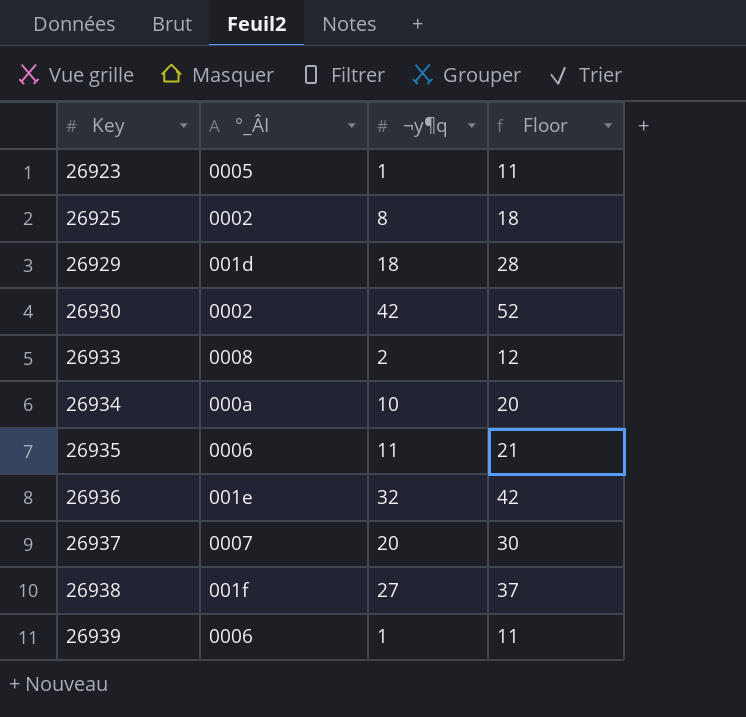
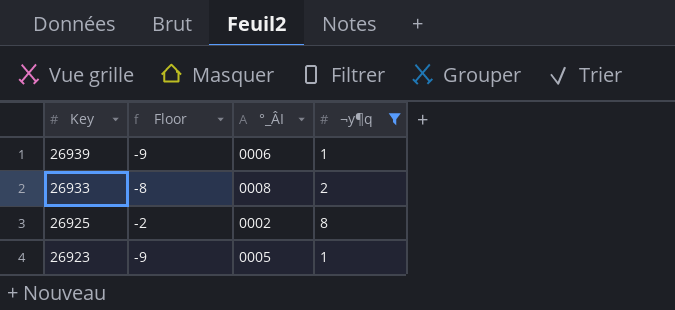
filter: none -> ¬y¶q <= 8
row order: Key ascending -> Key descending
column Floor | formula: [¬y¶q] + 10 -> [¬y¶q] - 10
column Floor | position: 4 -> 2

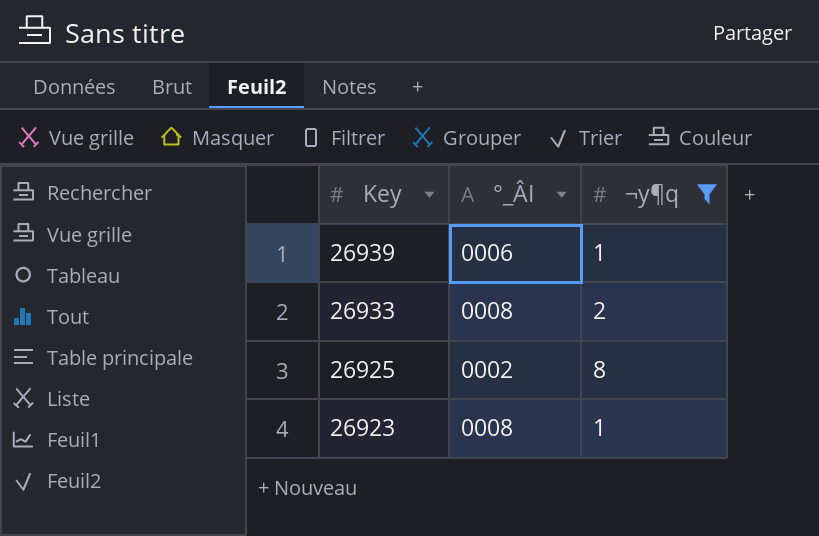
column Floor | formula: [¬y¶q] - 10 -> none
26923 | °_ÂI: 0005 -> 0008

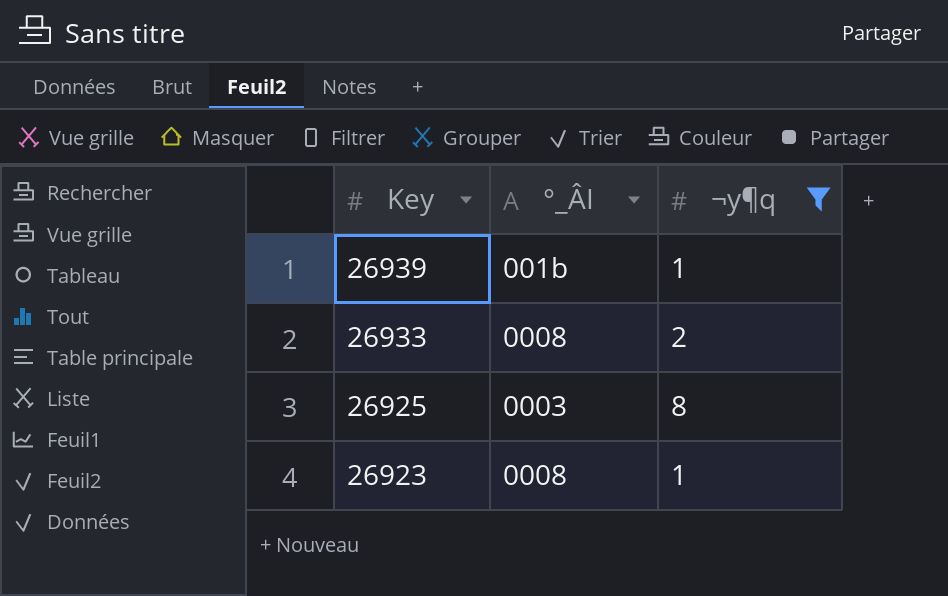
26939 | °_ÂI: 0006 -> 001b
26925 | °_ÂI: 0002 -> 0003

